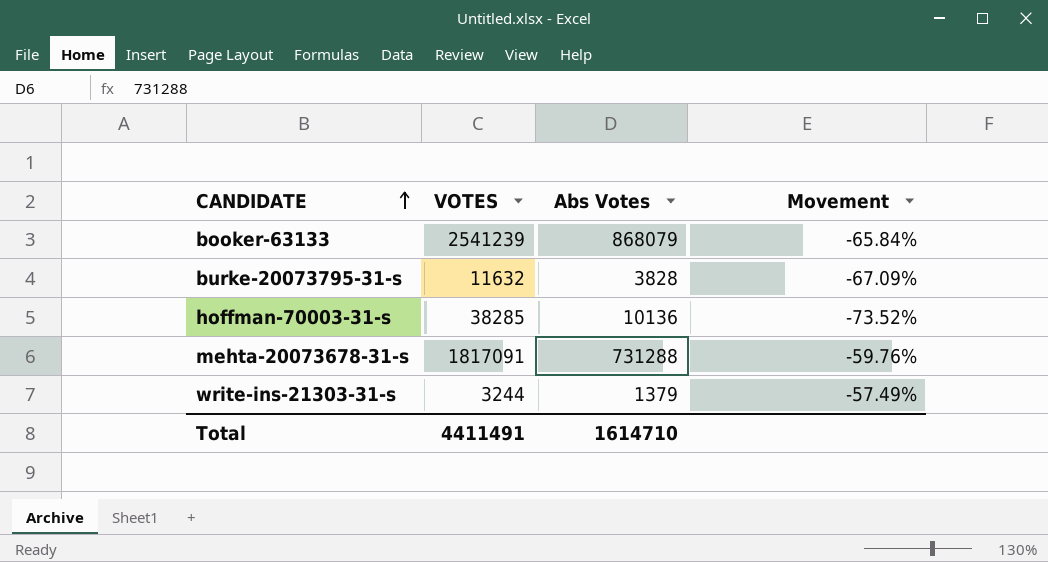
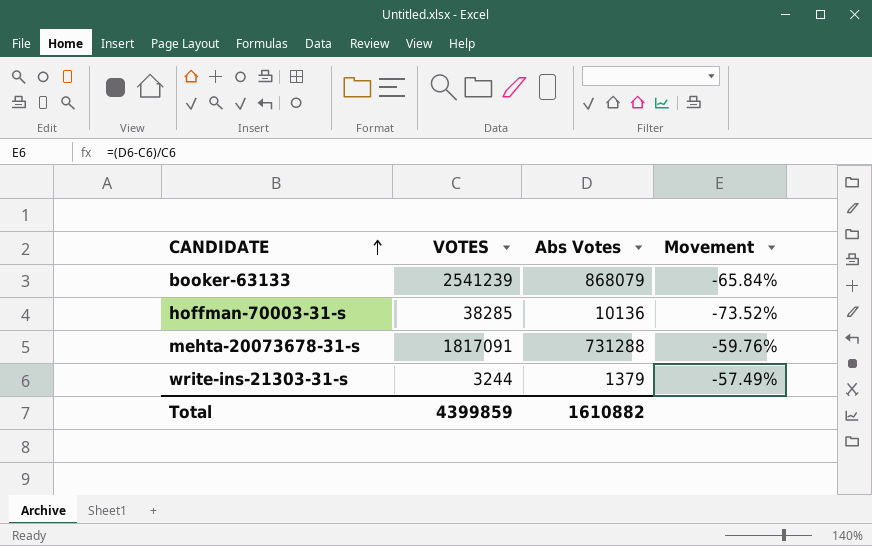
row burke-20073795-31-s: 11632 | 3828 | -67.09% -> none
Total | VOTES: 4411491 -> 4399859
Total | Abs Votes: 1614710 -> 1610882

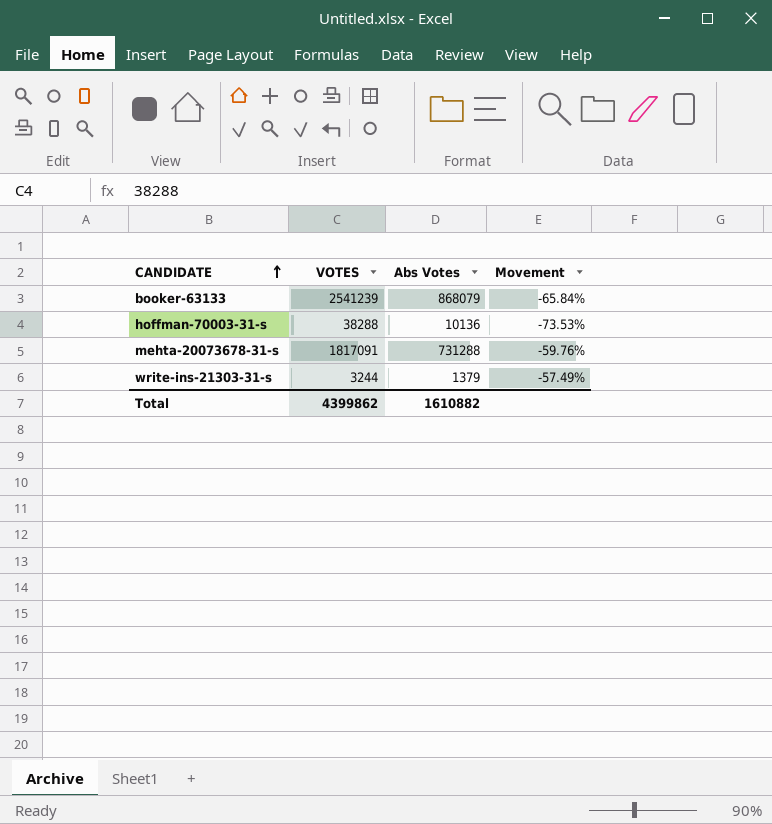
hoffman-70003-31-s | VOTES: 38285 -> 38288
hoffman-70003-31-s | Movement: -73.52% -> -73.53%
Total | VOTES: 4399859 -> 4399862

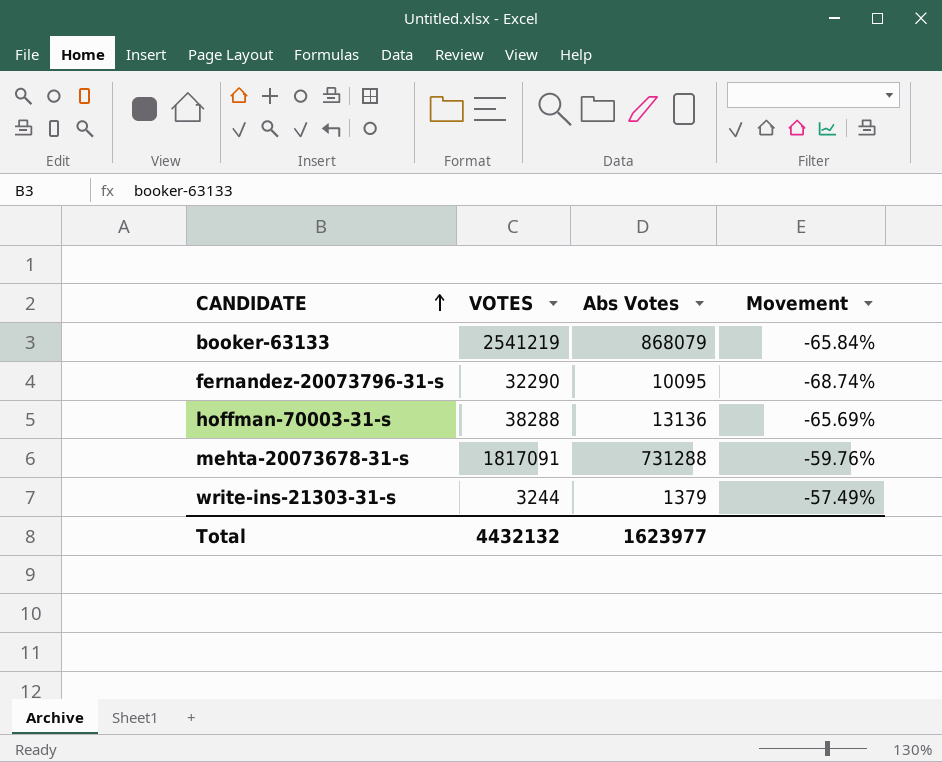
booker-63133 | VOTES: 2541239 -> 2541219
row fernandez-20073796-31-s: none -> 32290 | 10095 | -68.74%
hoffman-70003-31-s | Abs Votes: 10136 -> 13136
hoffman-70003-31-s | Movement: -73.53% -> -65.69%
Total | VOTES: 4399862 -> 4432132
Total | Abs Votes: 1610882 -> 1623977

